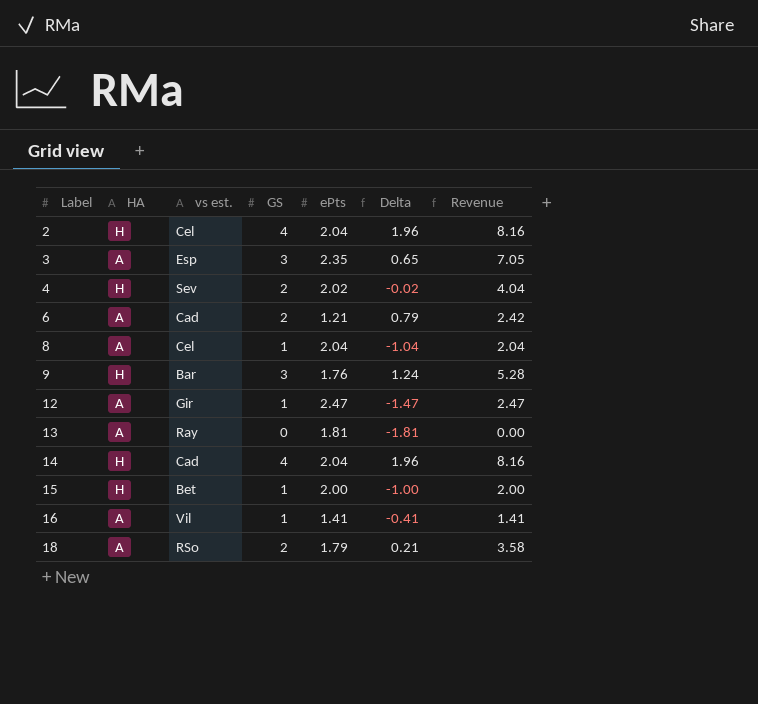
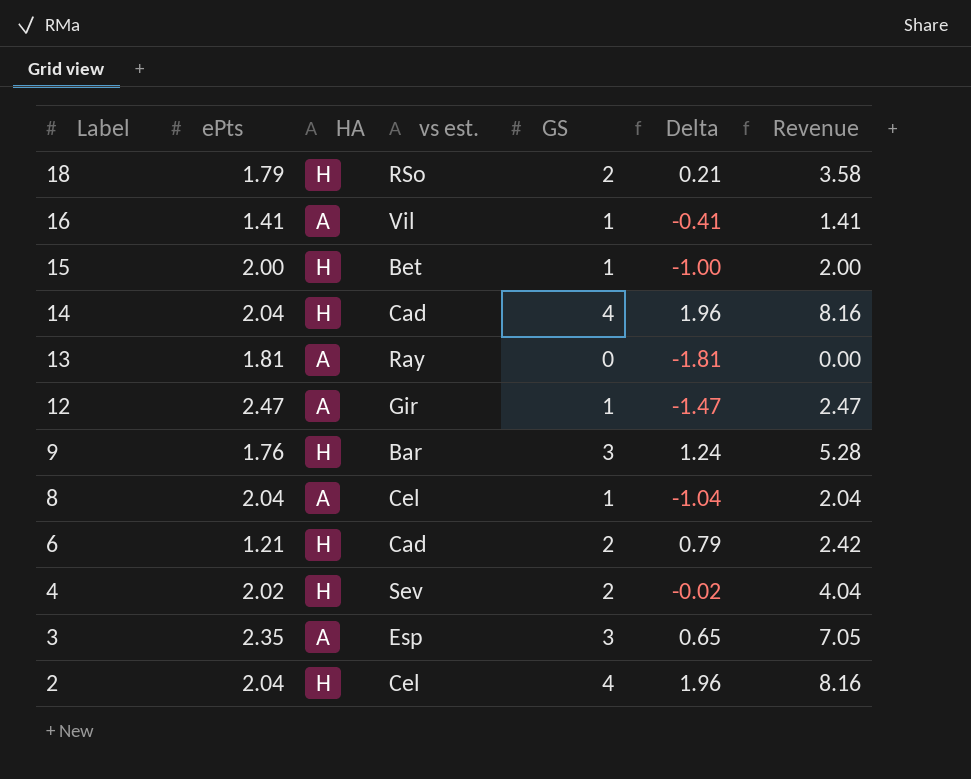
row order: Label ascending -> Label descending
column ePts | position: 5 -> 2
18 | HA: A -> H
6 | HA: A -> H

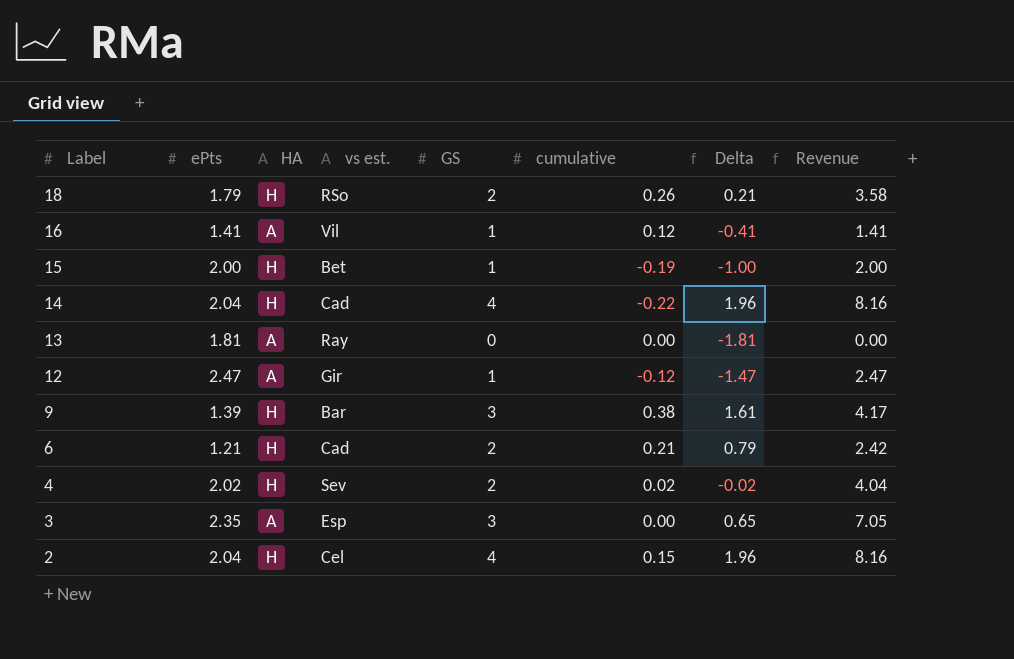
column cumulative | position: none -> 6
row 8: 2.04 | A | Cel | 1 | -1.04 | 2.04 -> none
9 | ePts: 1.76 -> 1.39
9 | Delta: 1.24 -> 1.61
9 | Revenue: 5.28 -> 4.17

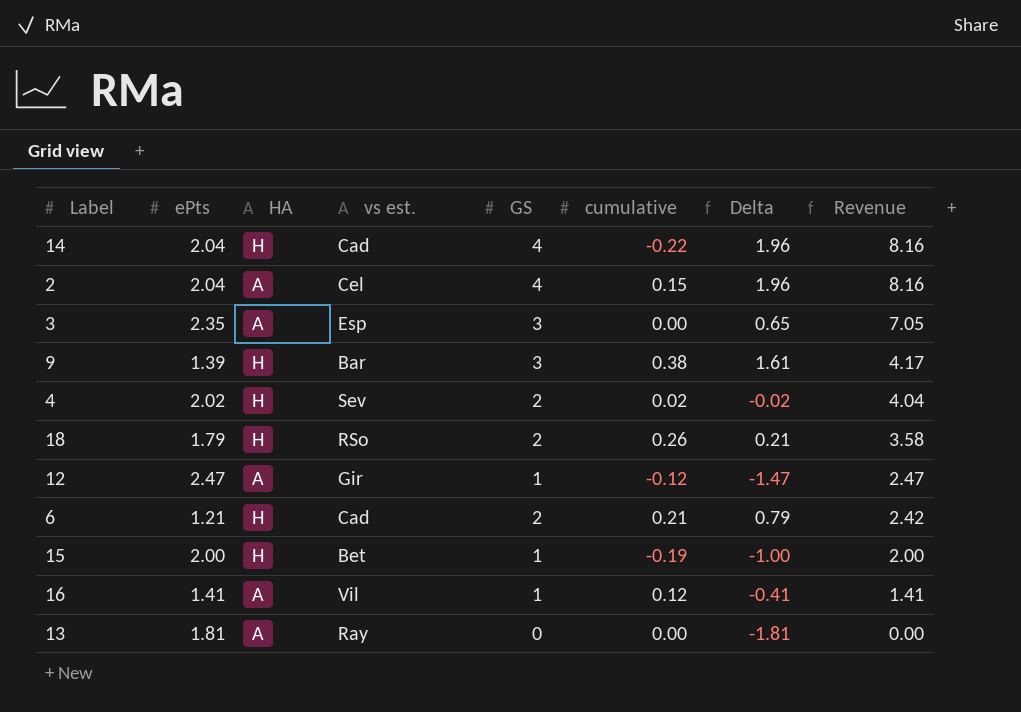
row order: Label descending -> Revenue descending
2 | HA: H -> A

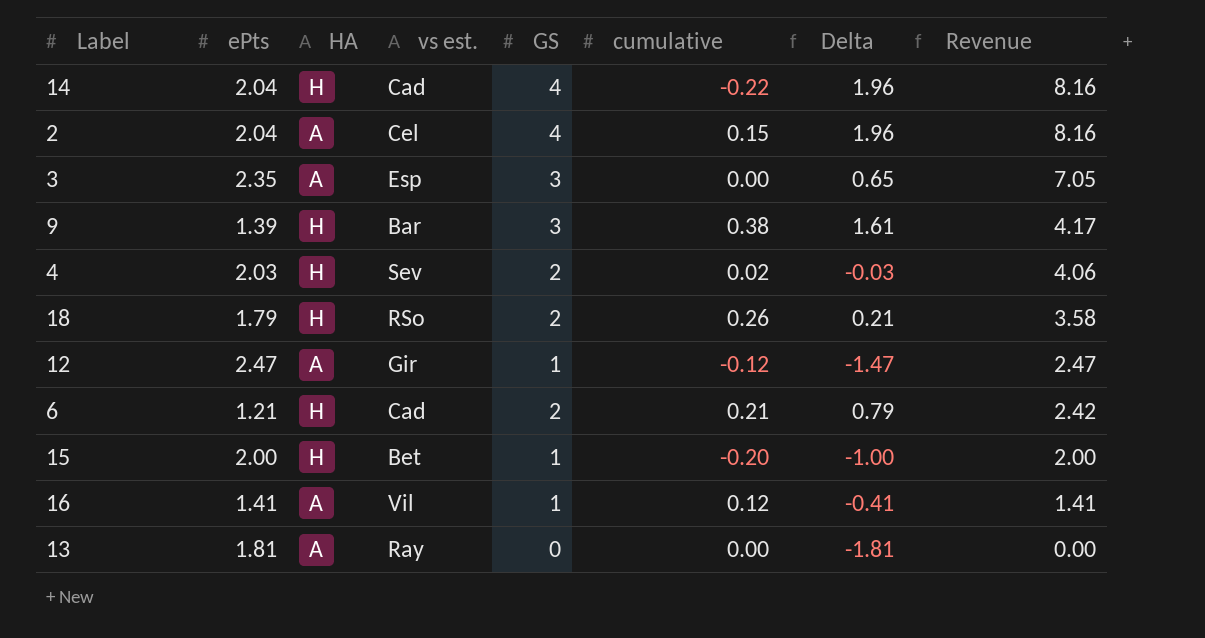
4 | ePts: 2.02 -> 2.03
4 | Delta: -0.02 -> -0.03
4 | Revenue: 4.04 -> 4.06
15 | cumulative: -0.19 -> -0.20

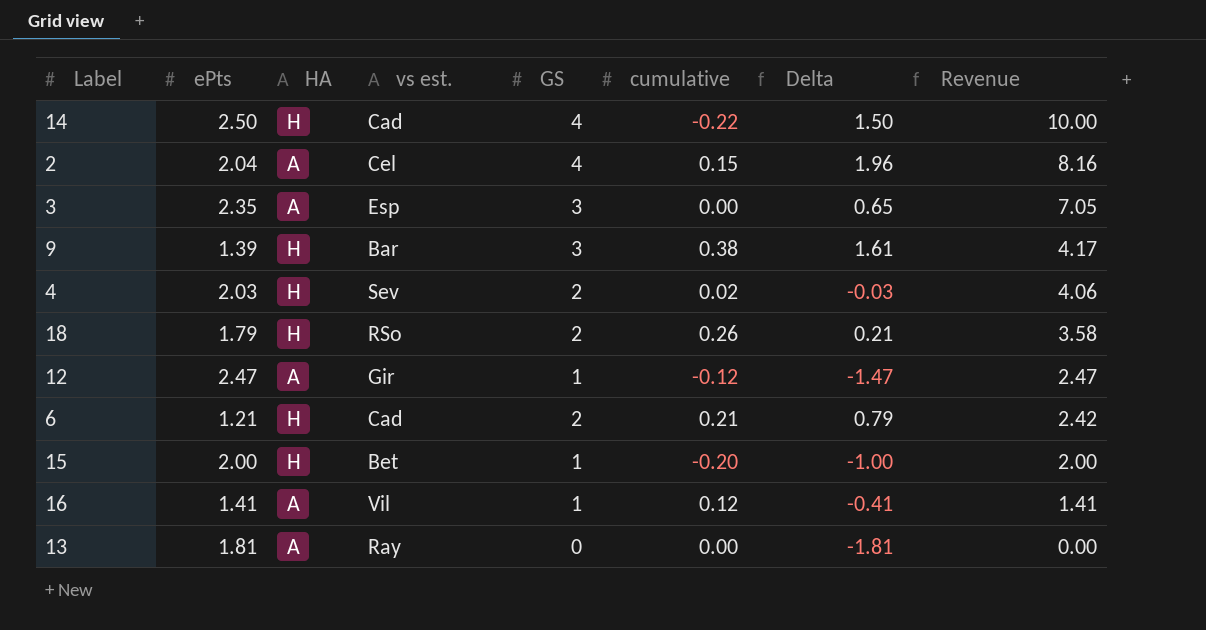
14 | ePts: 2.04 -> 2.50
14 | Delta: 1.96 -> 1.50
14 | Revenue: 8.16 -> 10.00

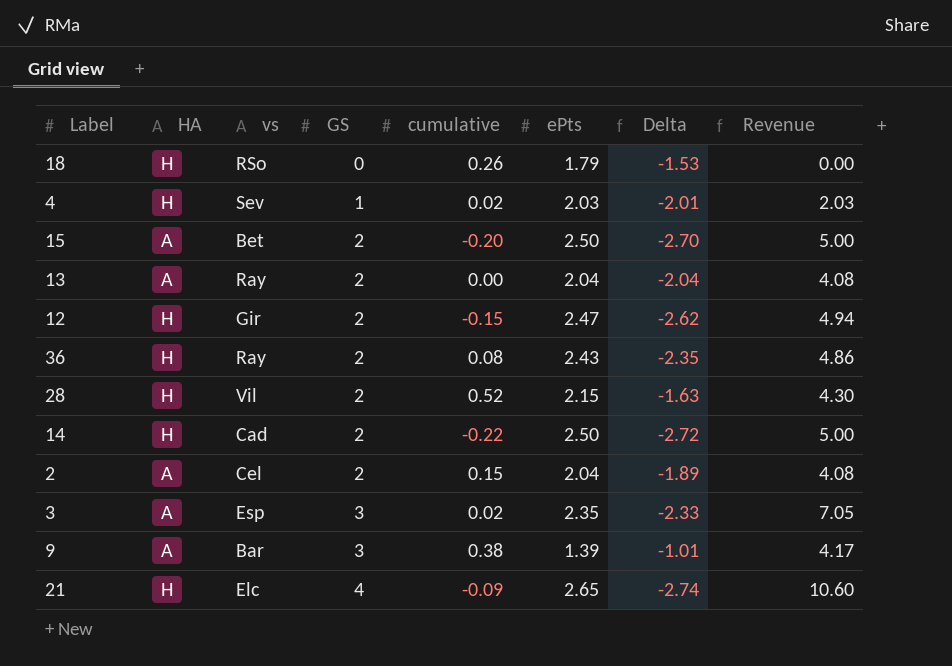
row order: Revenue descending -> GS ascending
column name: vs est. -> vs
column ePts | position: 2 -> 6
column Delta | formula: [GS] - [ePts] -> [cumulative] - [ePts]
row 6: 1.21 | H | Cad | 2 | 0.21 | 0.79 | 2.42 -> none
row 16: 1.41 | A | Vil | 1 | 0.12 | -0.41 | 1.41 -> none
18 | GS: 2 -> 0
18 | Revenue: 3.58 -> 0.00
4 | GS: 2 -> 1
4 | Revenue: 4.06 -> 2.03
15 | HA: H -> A
15 | GS: 1 -> 2
15 | ePts: 2.00 -> 2.50
15 | Revenue: 2.00 -> 5.00
13 | GS: 0 -> 2
13 | ePts: 1.81 -> 2.04
13 | Revenue: 0.00 -> 4.08
12 | HA: A -> H
12 | GS: 1 -> 2
12 | cumulative: -0.12 -> -0.15
12 | Revenue: 2.47 -> 4.94
row 36: none -> H | Ray | 2 | 0.08 | 2.43 | -2.35 | 4.86
row 28: none -> H | Vil | 2 | 0.52 | 2.15 | -1.63 | 4.30
14 | GS: 4 -> 2
14 | Revenue: 10.00 -> 5.00
2 | GS: 4 -> 2
2 | Revenue: 8.16 -> 4.08
3 | cumulative: 0.00 -> 0.02
9 | HA: H -> A
row 21: none -> H | Elc | 4 | -0.09 | 2.65 | -2.74 | 10.60

